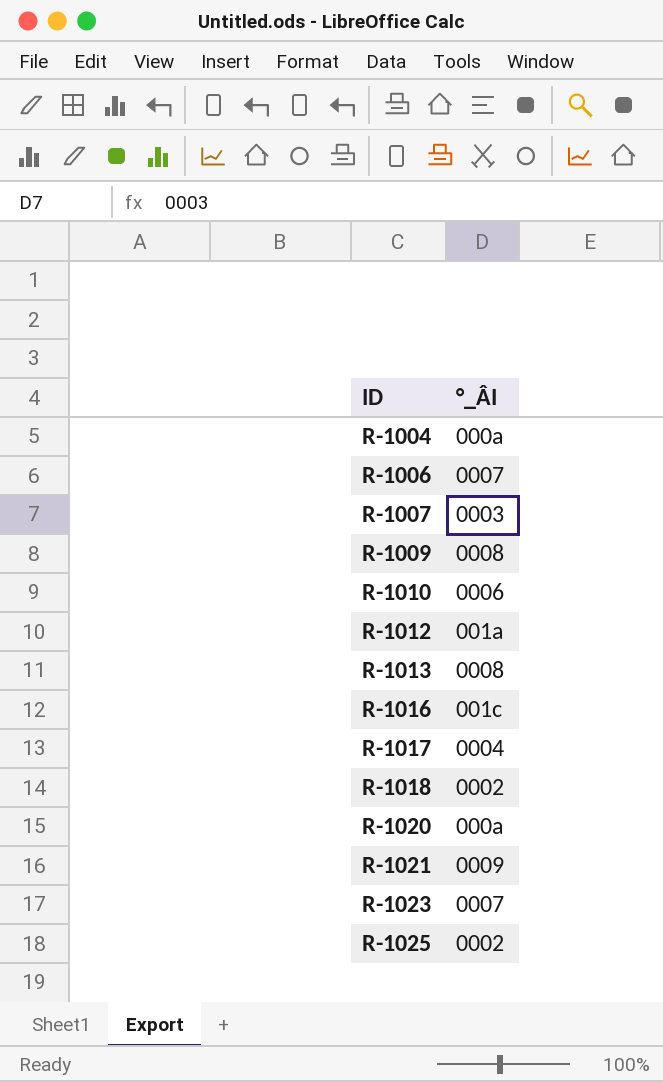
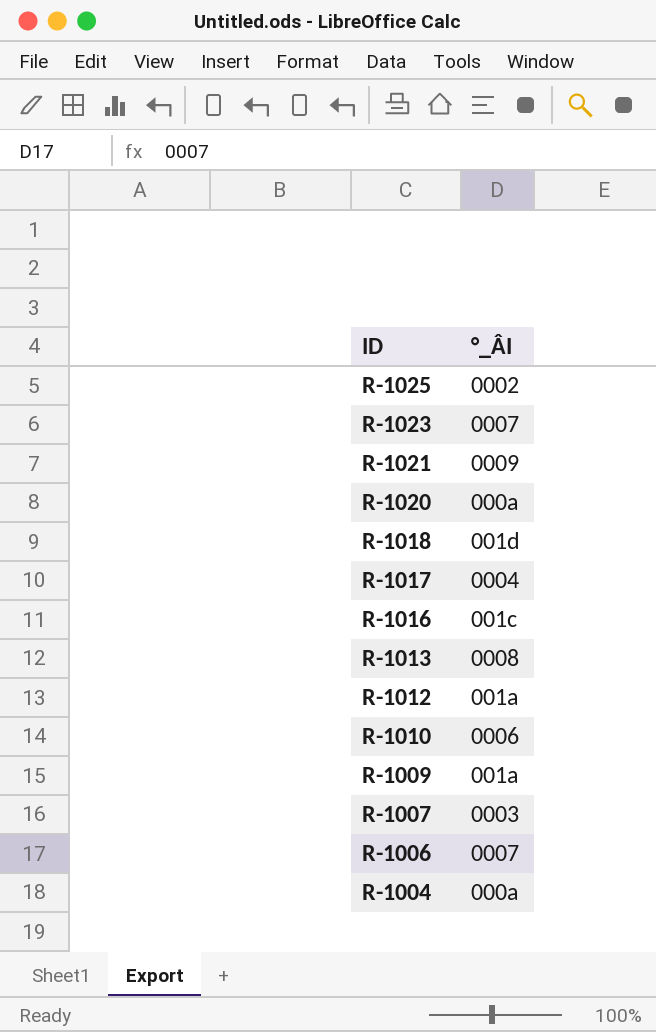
row order: ID ascending -> ID descending
R-1018 | °_ÂI: 0002 -> 001d
R-1009 | °_ÂI: 0008 -> 001a

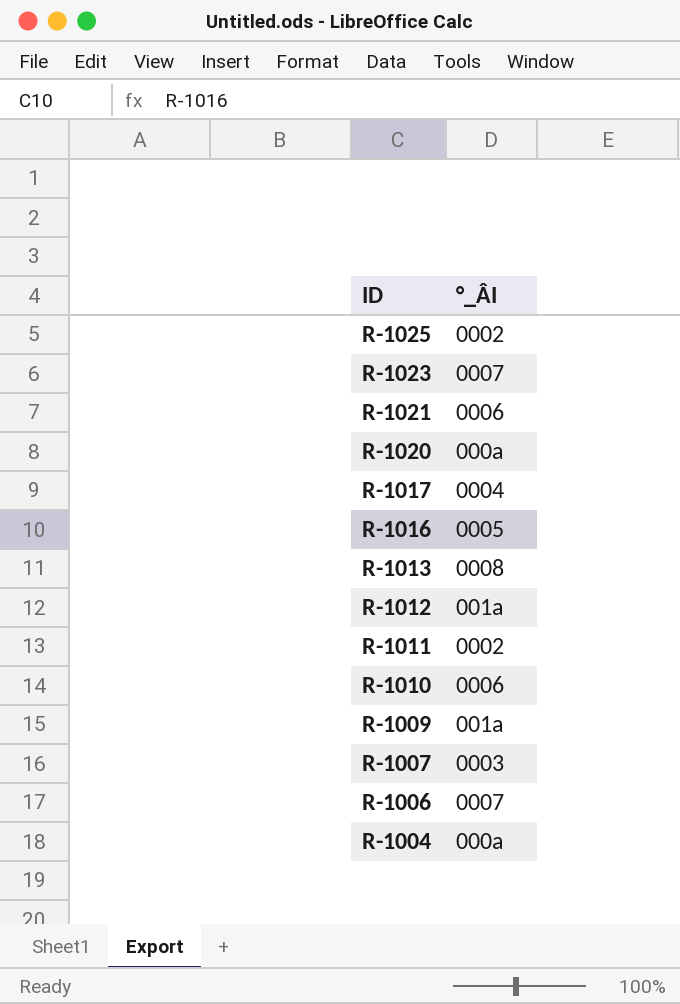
row R-1018: 001d -> none
R-1021 | °_ÂI: 0009 -> 0006
R-1016 | °_ÂI: 001c -> 0005
row R-1011: none -> 0002

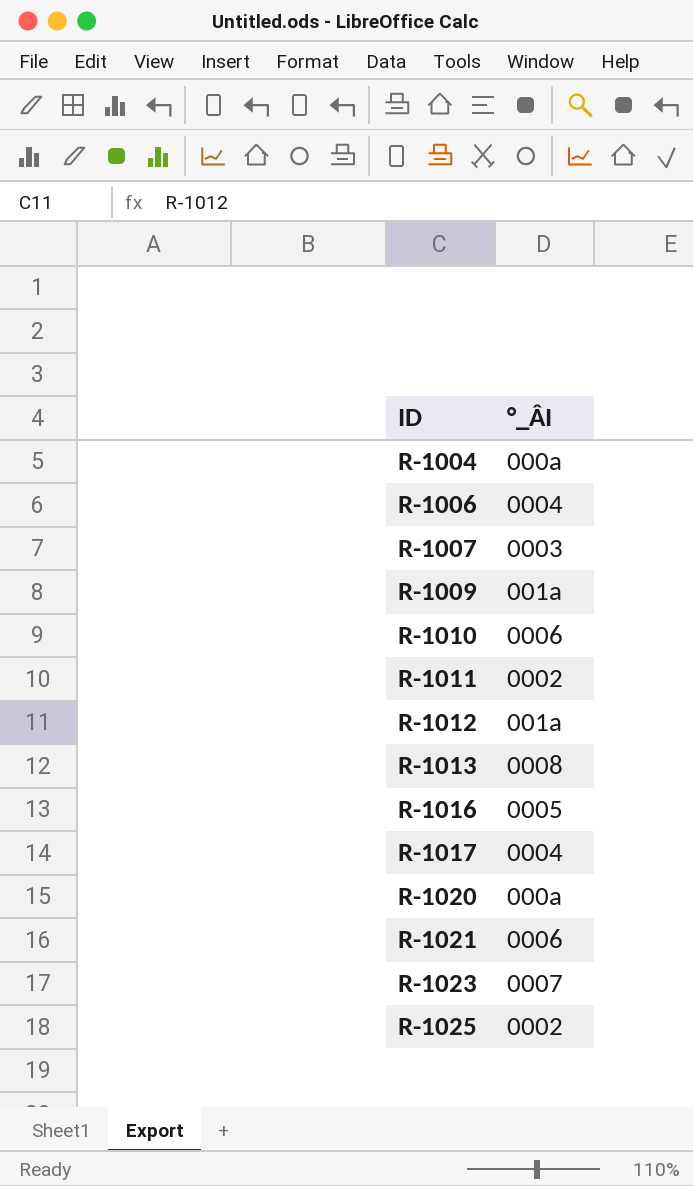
row order: ID descending -> ID ascending
R-1006 | °_ÂI: 0007 -> 0004

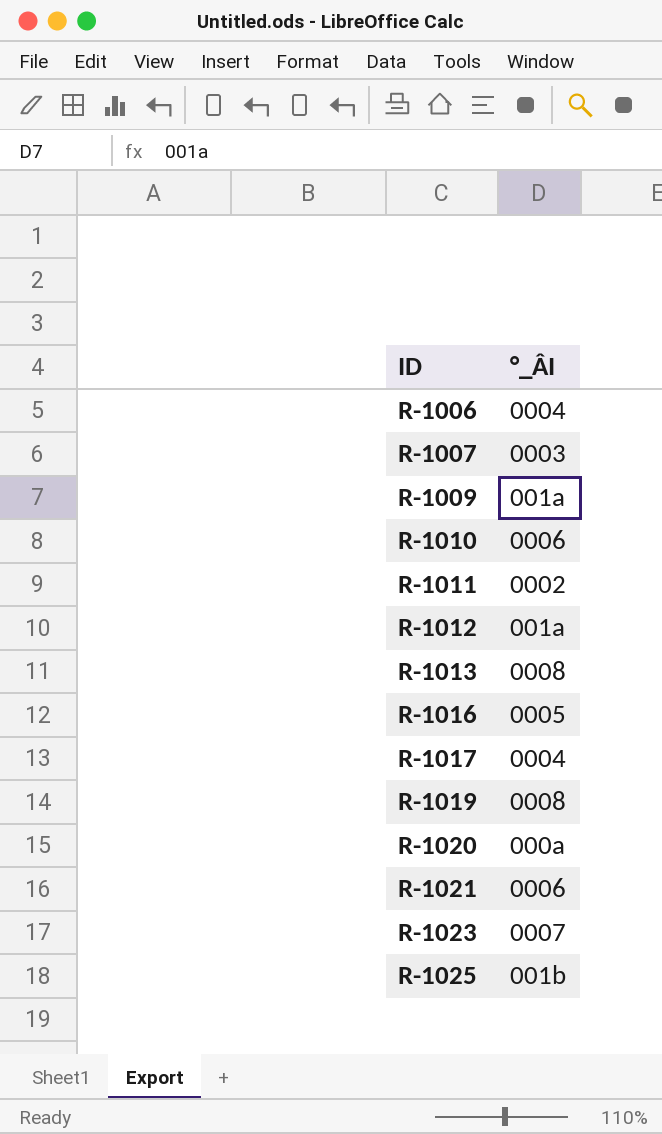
row R-1004: 000a -> none
row R-1019: none -> 0008
R-1025 | °_ÂI: 0002 -> 001b

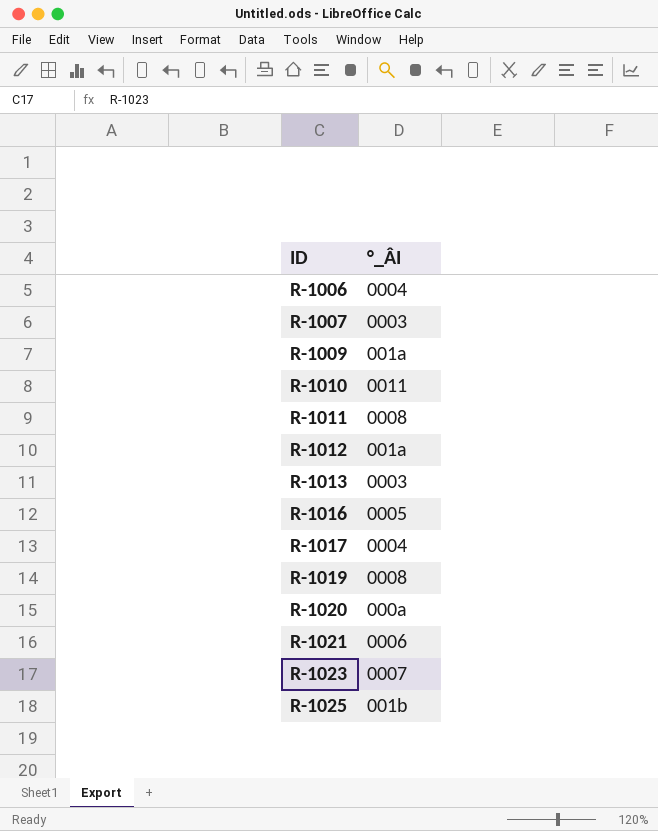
R-1010 | °_ÂI: 0006 -> 0011
R-1011 | °_ÂI: 0002 -> 0008
R-1013 | °_ÂI: 0008 -> 0003

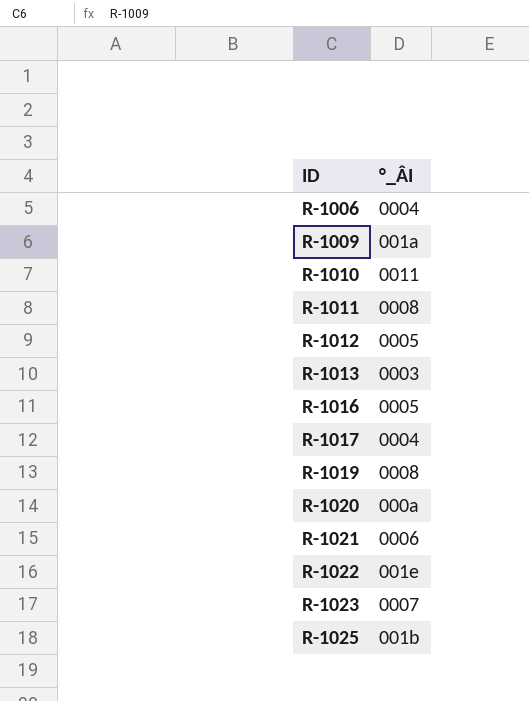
row R-1007: 0003 -> none
R-1012 | °_ÂI: 001a -> 0005
row R-1022: none -> 001e

